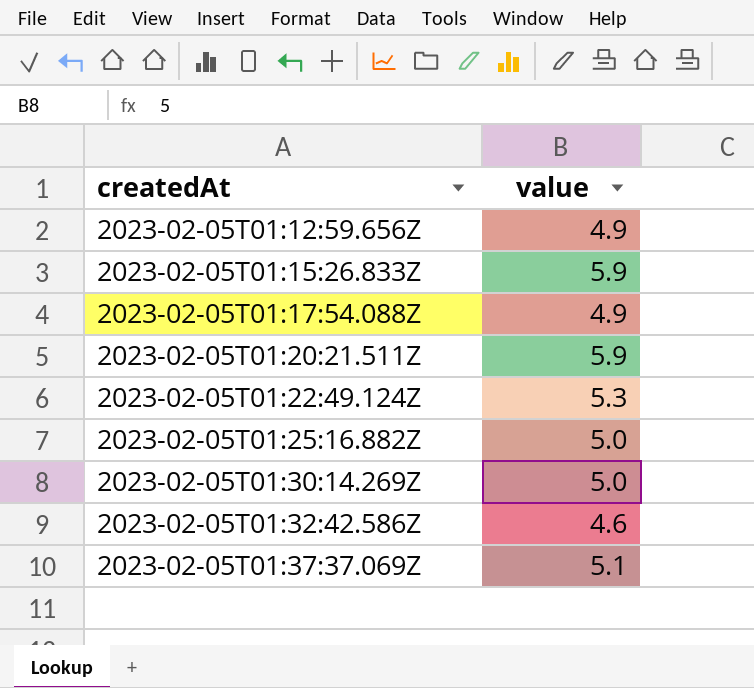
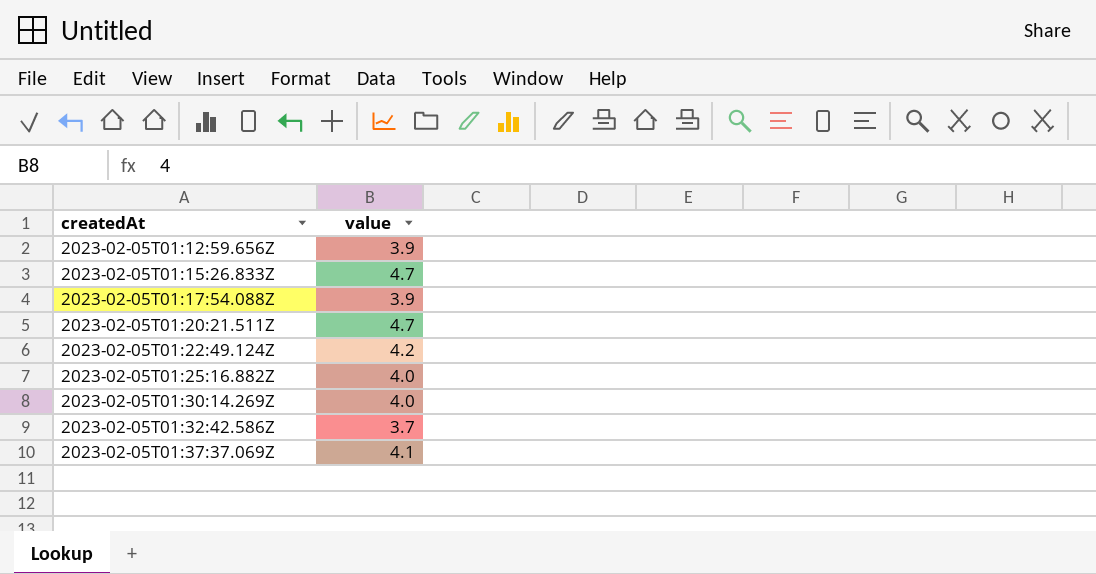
2023-02-05T01:12:59.656Z | value: 4.9 -> 3.9
2023-02-05T01:15:26.833Z | value: 5.9 -> 4.7
2023-02-05T01:17:54.088Z | value: 4.9 -> 3.9
2023-02-05T01:20:21.511Z | value: 5.9 -> 4.7
2023-02-05T01:22:49.124Z | value: 5.3 -> 4.2
2023-02-05T01:25:16.882Z | value: 5.0 -> 4.0
2023-02-05T01:30:14.269Z | value: 5.0 -> 4.0
2023-02-05T01:32:42.586Z | value: 4.6 -> 3.7
2023-02-05T01:37:37.069Z | value: 5.1 -> 4.1

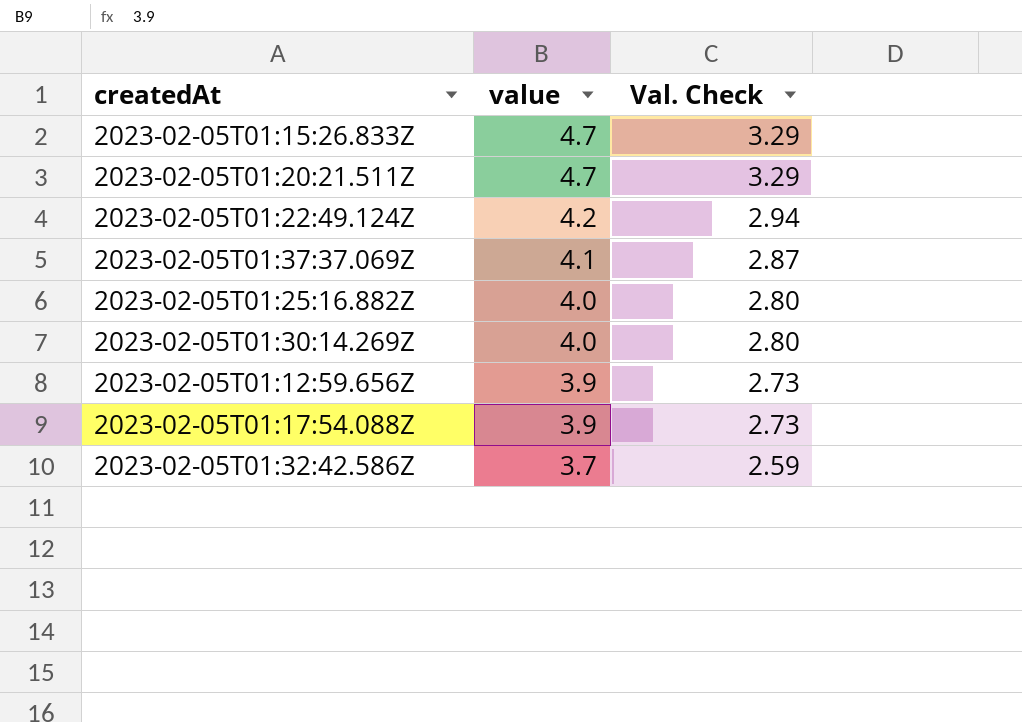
row order: createdAt ascending -> value descending
column Val. Check | formula: none -> [value] * 0.7

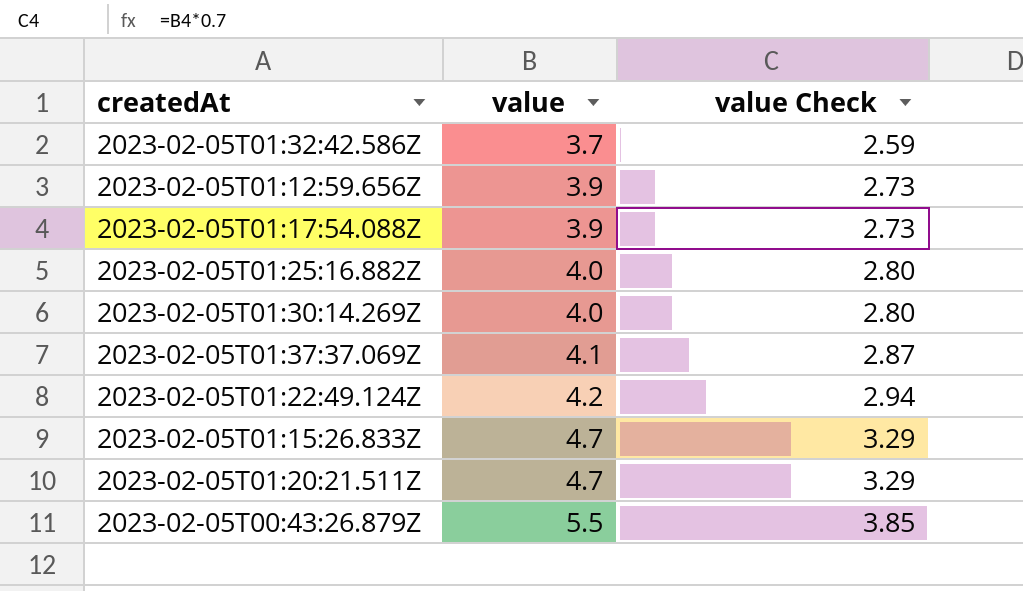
row order: value descending -> value ascending
column name: Val. Check -> value Check
row 2023-02-05T00:43:26.879Z: none -> 5.5 | 3.85

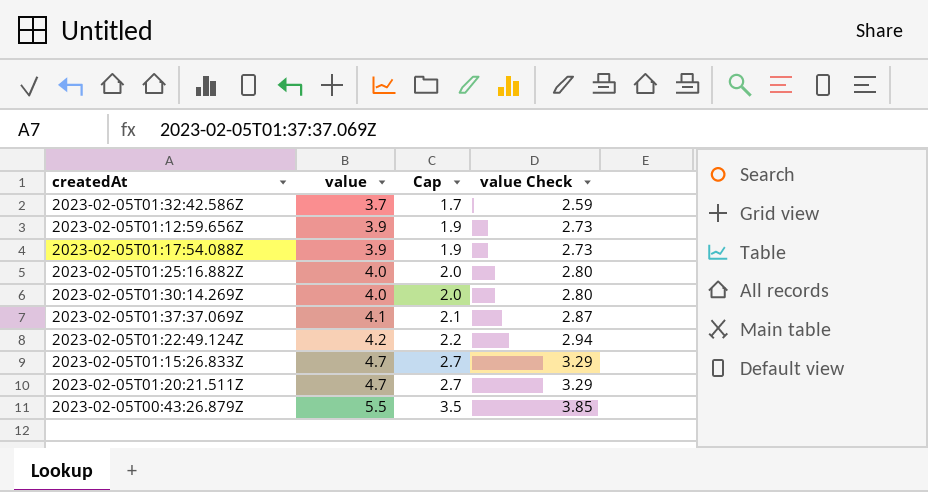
column Cap | formula: none -> [value] - 2

